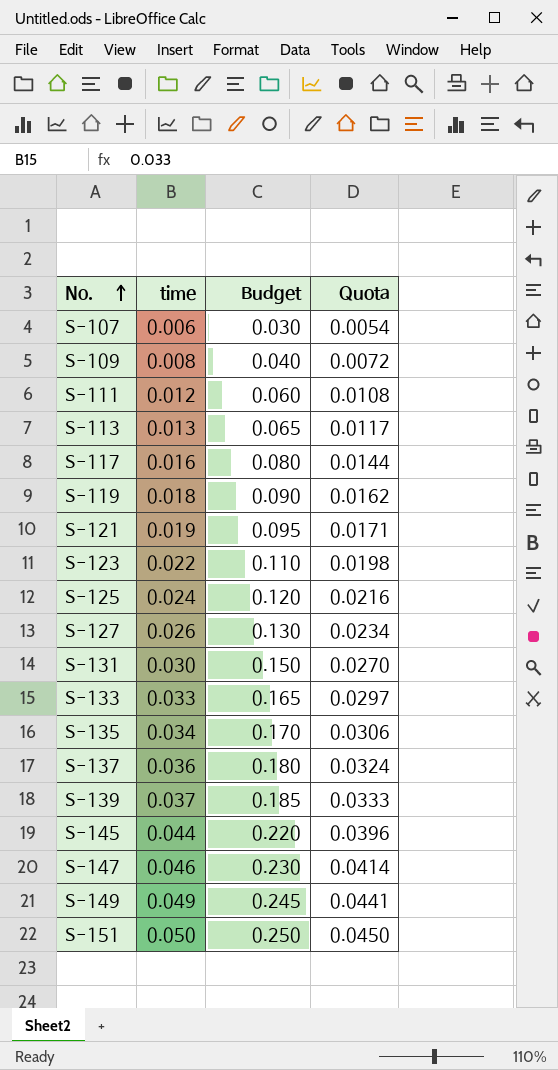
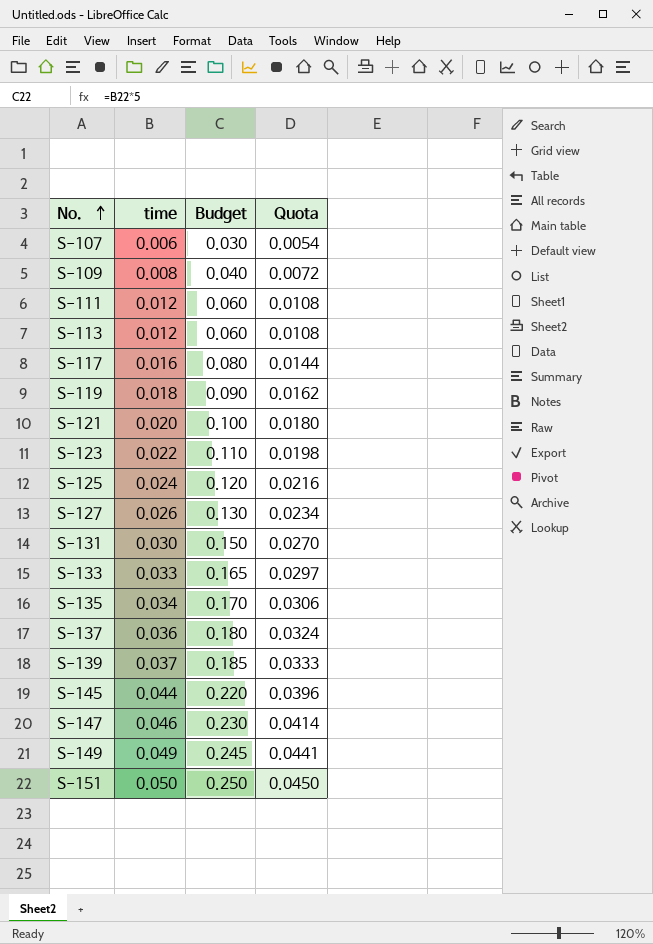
S-113 | time: 0.013 -> 0.012
S-113 | Budget: 0.065 -> 0.060
S-113 | Quota: 0.0117 -> 0.0108
S-121 | time: 0.019 -> 0.020
S-121 | Budget: 0.095 -> 0.100
S-121 | Quota: 0.0171 -> 0.0180

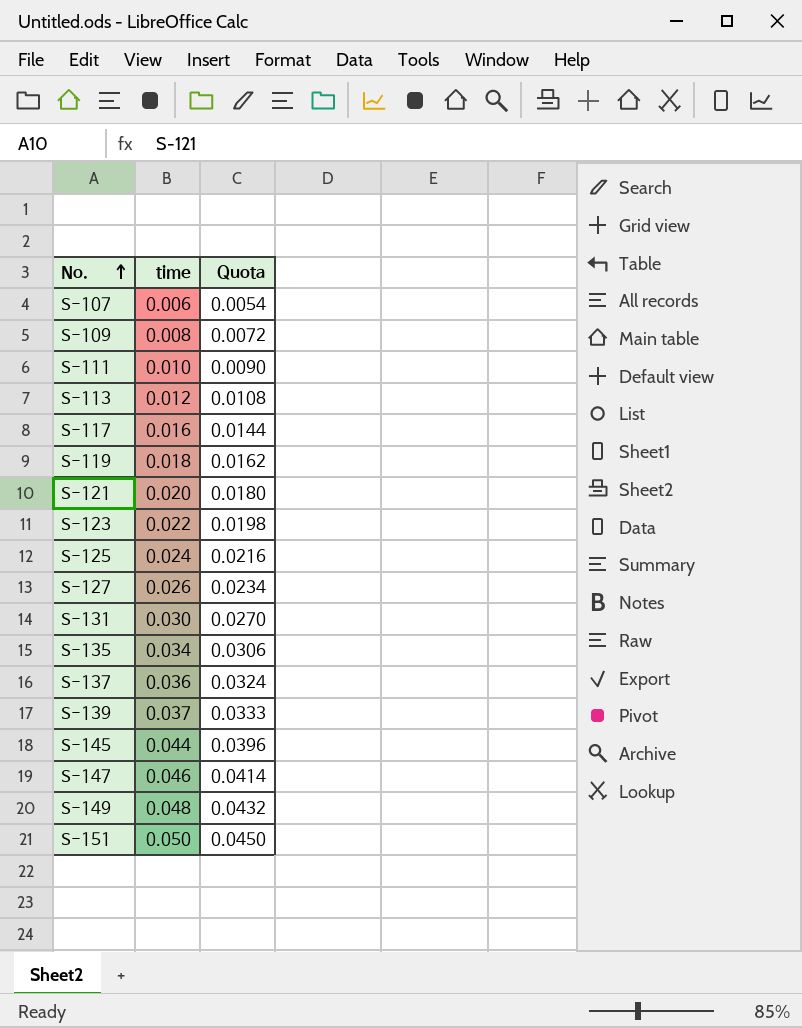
column Budget | formula: [time] * 5 -> none
row S-133: 0.033 | 0.165 | 0.0297 -> none
S-111 | time: 0.012 -> 0.010
S-111 | Quota: 0.0108 -> 0.0090
S-149 | time: 0.049 -> 0.048
S-149 | Quota: 0.0441 -> 0.0432

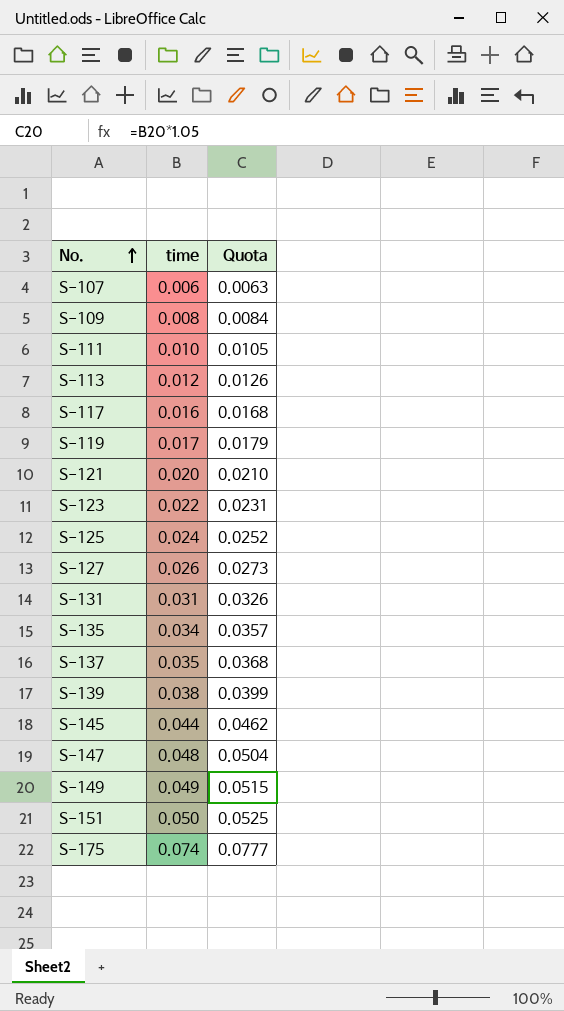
column Quota | formula: [time] * 0.9 -> [time] * 1.05
S-119 | time: 0.018 -> 0.017
S-131 | time: 0.030 -> 0.031
S-137 | time: 0.036 -> 0.035
S-139 | time: 0.037 -> 0.038
S-147 | time: 0.046 -> 0.048
S-149 | time: 0.048 -> 0.049
row S-175: none -> 0.074 | 0.0777

